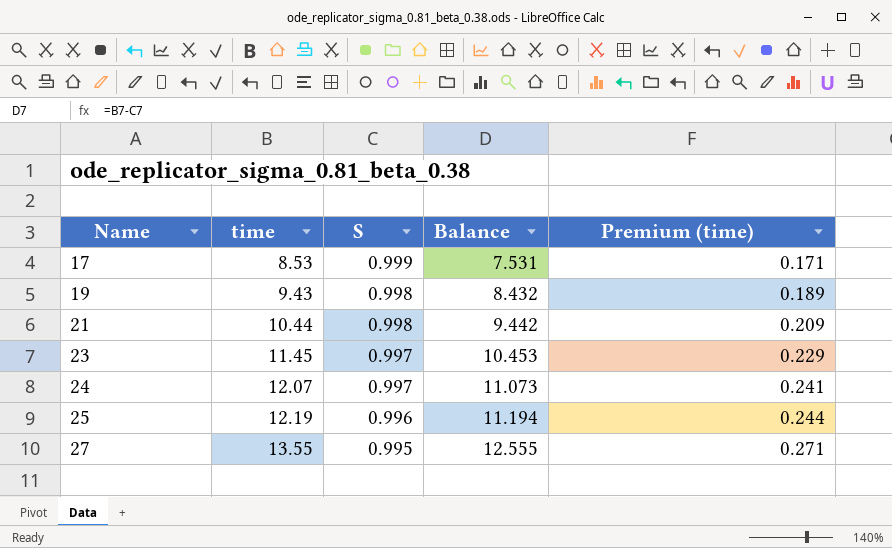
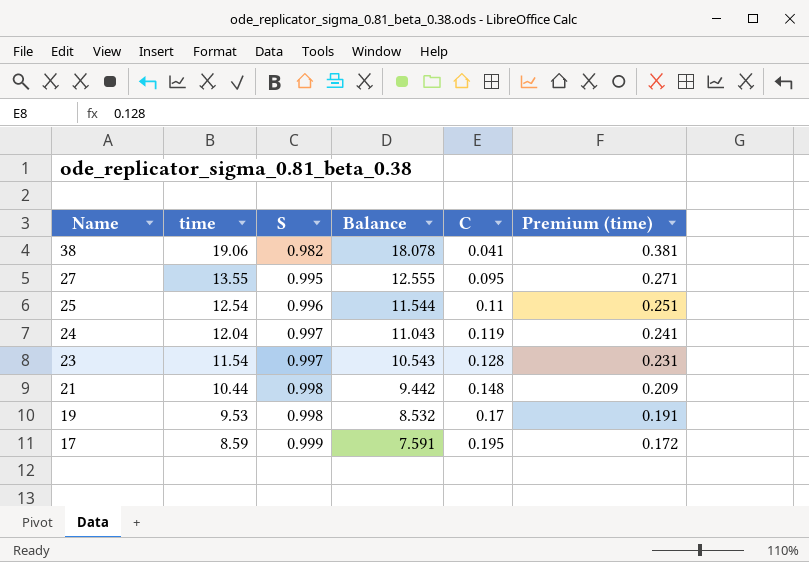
row order: Name ascending -> Name descending
column C | position: none -> 5
row 38: none -> 19.06 | 0.982 | 18.078 | 0.041 | 0.381
25 | time: 12.19 -> 12.54
25 | Balance: 11.194 -> 11.544
25 | Premium (time): 0.244 -> 0.251
24 | time: 12.07 -> 12.04
24 | Balance: 11.073 -> 11.043
23 | time: 11.45 -> 11.54
23 | Balance: 10.453 -> 10.543
23 | Premium (time): 0.229 -> 0.231
19 | time: 9.43 -> 9.53
19 | Balance: 8.432 -> 8.532
19 | Premium (time): 0.189 -> 0.191
17 | time: 8.53 -> 8.59
17 | Balance: 7.531 -> 7.591
17 | Premium (time): 0.171 -> 0.172

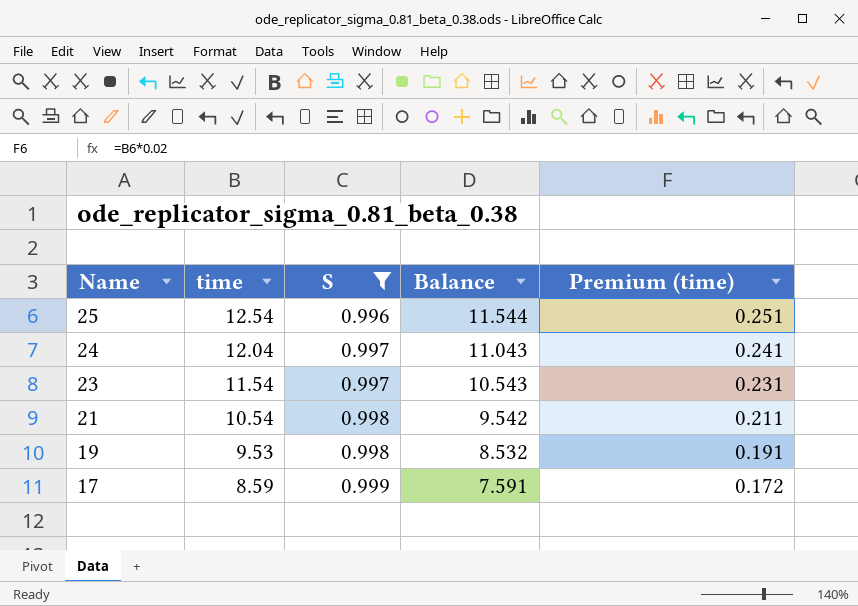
filter: none -> S >= 0.996
column C | position: 5 -> none
21 | time: 10.44 -> 10.54
21 | Balance: 9.442 -> 9.542
21 | Premium (time): 0.209 -> 0.211

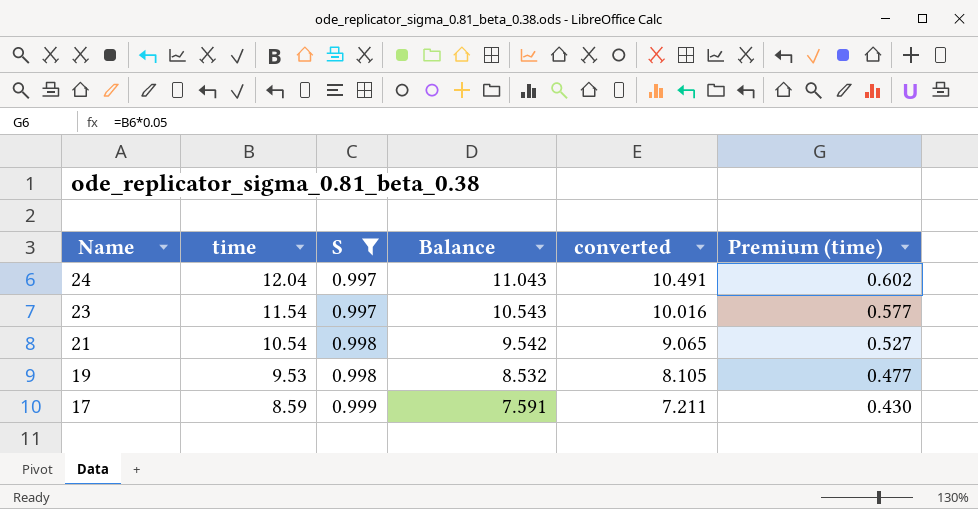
column converted | formula: none -> [Balance] * 0.95
column Premium (time) | formula: [time] * 0.02 -> [time] * 0.05
row 25: 12.54 | 0.996 | 11.544 | 0.251 -> none

